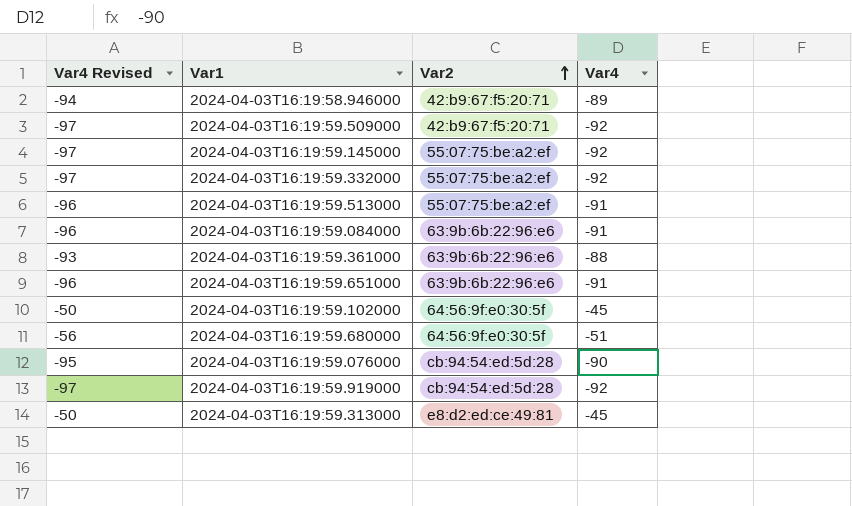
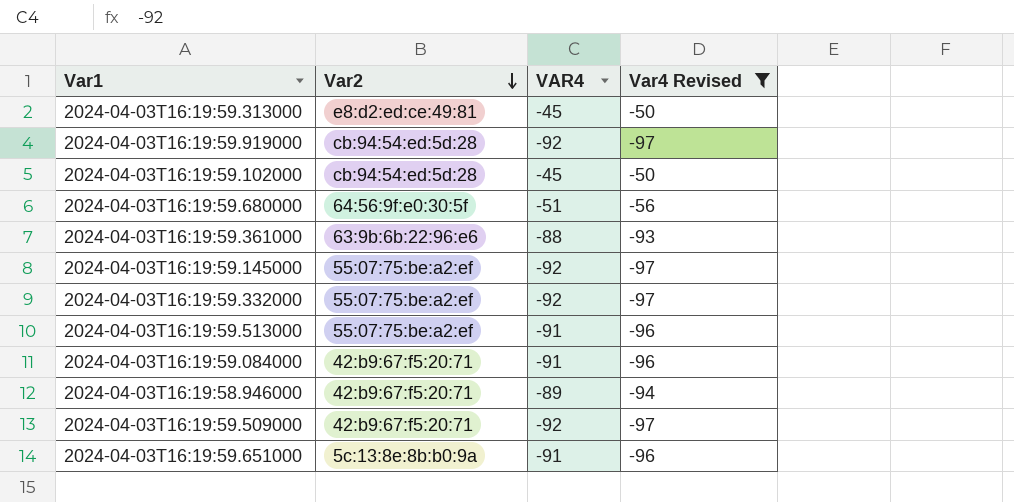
filter: none -> Var4 Revised != -95
row order: Var2 ascending -> Var2 descending
column name: Var4 -> VAR4
column Var4 Revised | position: 1 -> 4
2024-04-03T16:19:59.102000 | Var2: 64:56:9f:e0:30:5f -> cb:94:54:ed:5d:28
2024-04-03T16:19:59.084000 | Var2: 63:9b:6b:22:96:e6 -> 42:b9:67:f5:20:71
2024-04-03T16:19:59.651000 | Var2: 63:9b:6b:22:96:e6 -> 5c:13:8e:8b:b0:9a

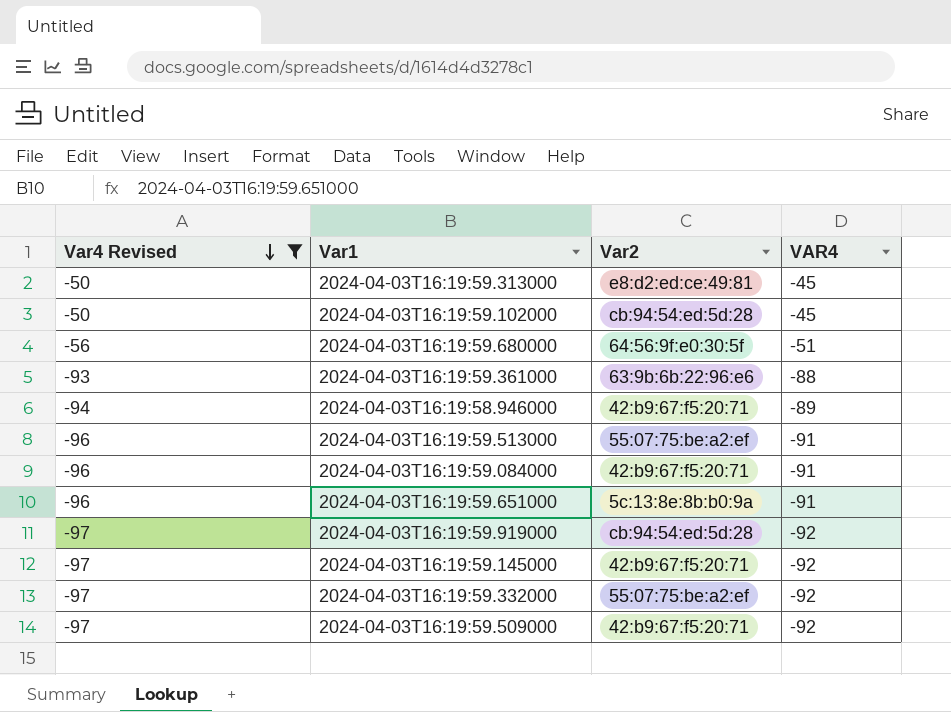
row order: Var2 descending -> Var4 Revised descending
column Var4 Revised | position: 4 -> 1
2024-04-03T16:19:59.145000 | Var2: 55:07:75:be:a2:ef -> 42:b9:67:f5:20:71

